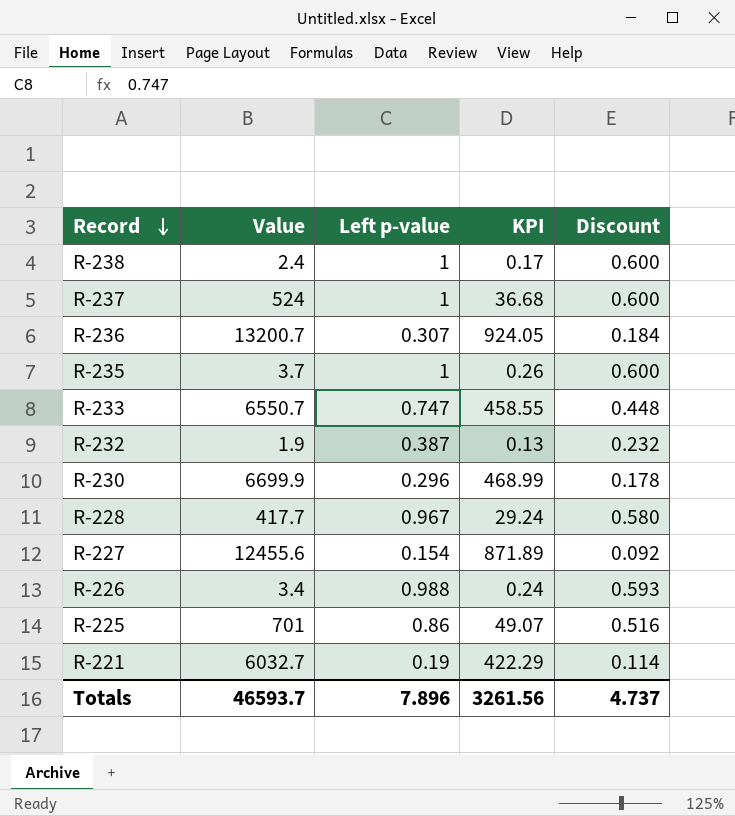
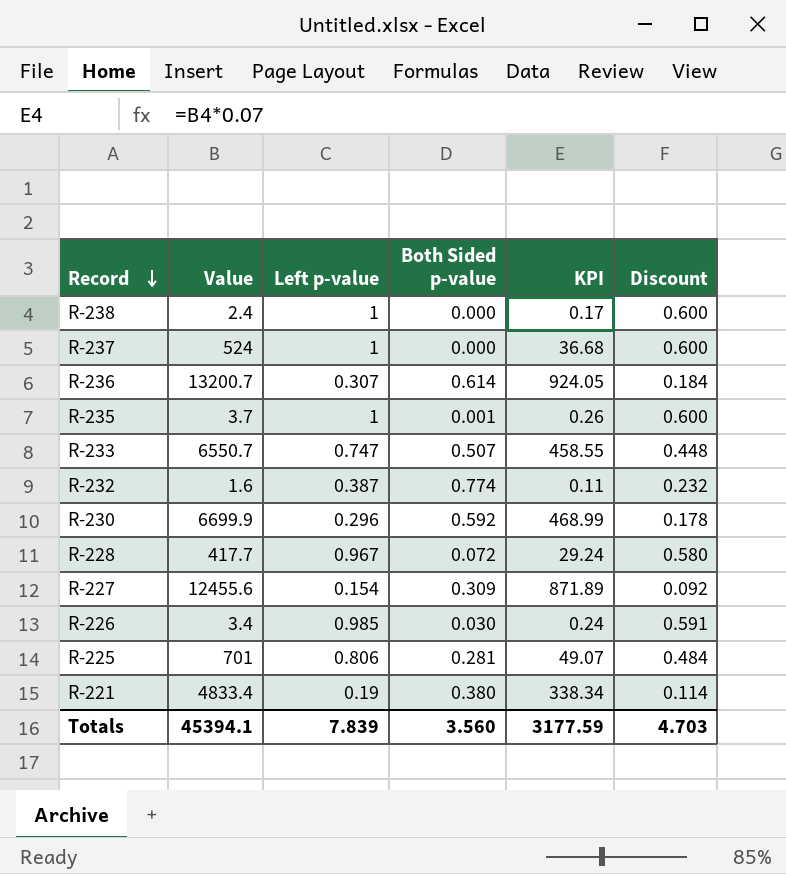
column Both Sided p-value | position: none -> 4
R-232 | Value: 1.9 -> 1.6
R-232 | KPI: 0.13 -> 0.11
R-226 | Left p-value: 0.988 -> 0.985
R-226 | Discount: 0.593 -> 0.591
R-225 | Left p-value: 0.86 -> 0.806
R-225 | Discount: 0.516 -> 0.484
R-221 | Value: 6032.7 -> 4833.4
R-221 | KPI: 422.29 -> 338.34
Totals | Value: 46593.7 -> 45394.1
Totals | Left p-value: 7.896 -> 7.839
Totals | KPI: 3261.56 -> 3177.59
Totals | Discount: 4.737 -> 4.703

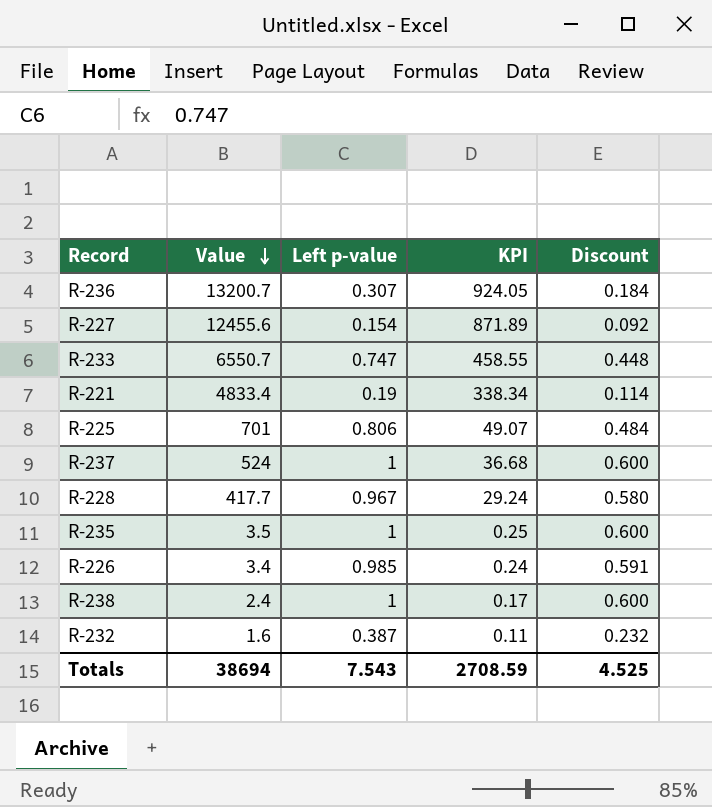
row order: Record descending -> Value descending
column Both Sided p-value | position: 4 -> none
row R-230: 6699.9 | 0.296 | 0.592 | 468.99 | 0.178 -> none
R-235 | Value: 3.7 -> 3.5
R-235 | KPI: 0.26 -> 0.25
Totals | Value: 45394.1 -> 38694
Totals | Left p-value: 7.839 -> 7.543
Totals | KPI: 3177.59 -> 2708.59
Totals | Discount: 4.703 -> 4.525

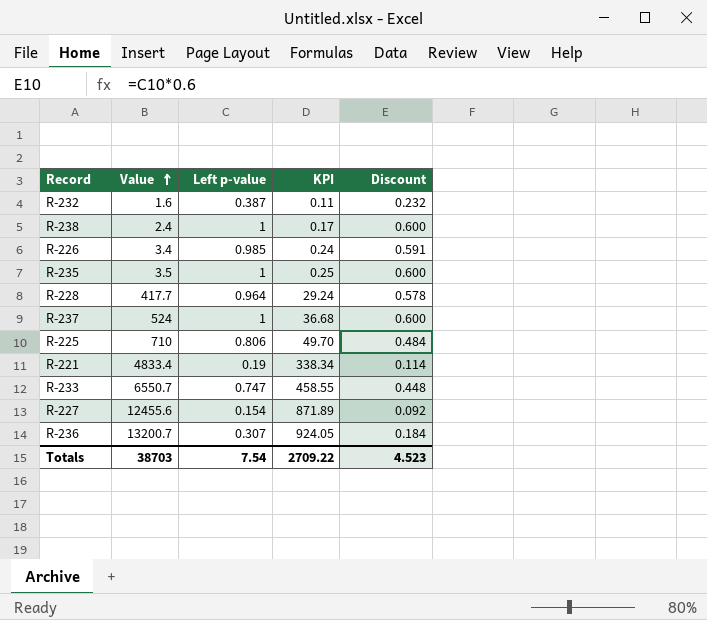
row order: Value descending -> Value ascending
R-228 | Left p-value: 0.967 -> 0.964
R-228 | Discount: 0.580 -> 0.578
R-225 | Value: 701 -> 710
R-225 | KPI: 49.07 -> 49.70
Totals | Value: 38694 -> 38703
Totals | Left p-value: 7.543 -> 7.54
Totals | KPI: 2708.59 -> 2709.22
Totals | Discount: 4.525 -> 4.523

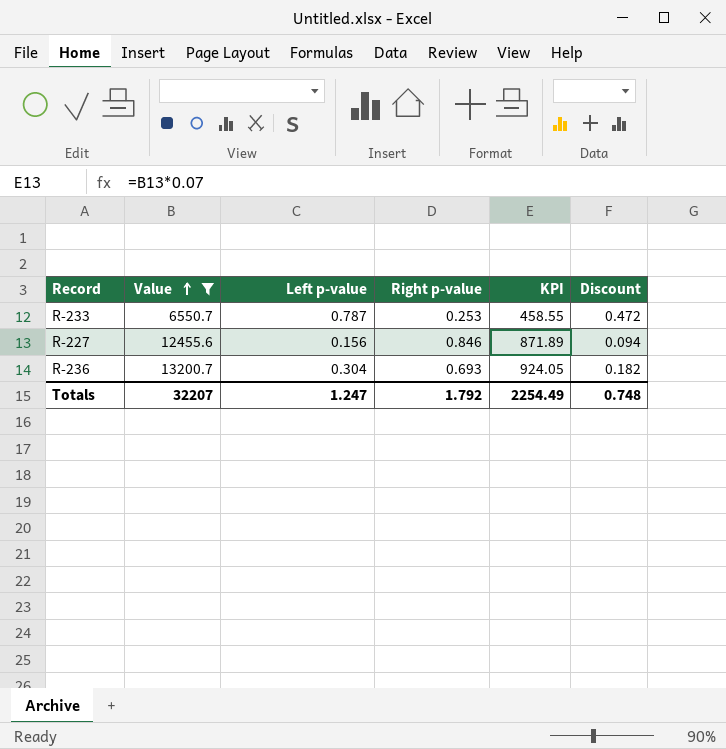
filter: none -> Value >= 6550.7
column Right p-value | position: none -> 4
R-233 | Left p-value: 0.747 -> 0.787
R-233 | Discount: 0.448 -> 0.472
R-227 | Left p-value: 0.154 -> 0.156
R-227 | Discount: 0.092 -> 0.094
R-236 | Left p-value: 0.307 -> 0.304
R-236 | Discount: 0.184 -> 0.182
Totals | Value: 38703 -> 32207
Totals | Left p-value: 7.54 -> 1.247
Totals | KPI: 2709.22 -> 2254.49
Totals | Discount: 4.523 -> 0.748

